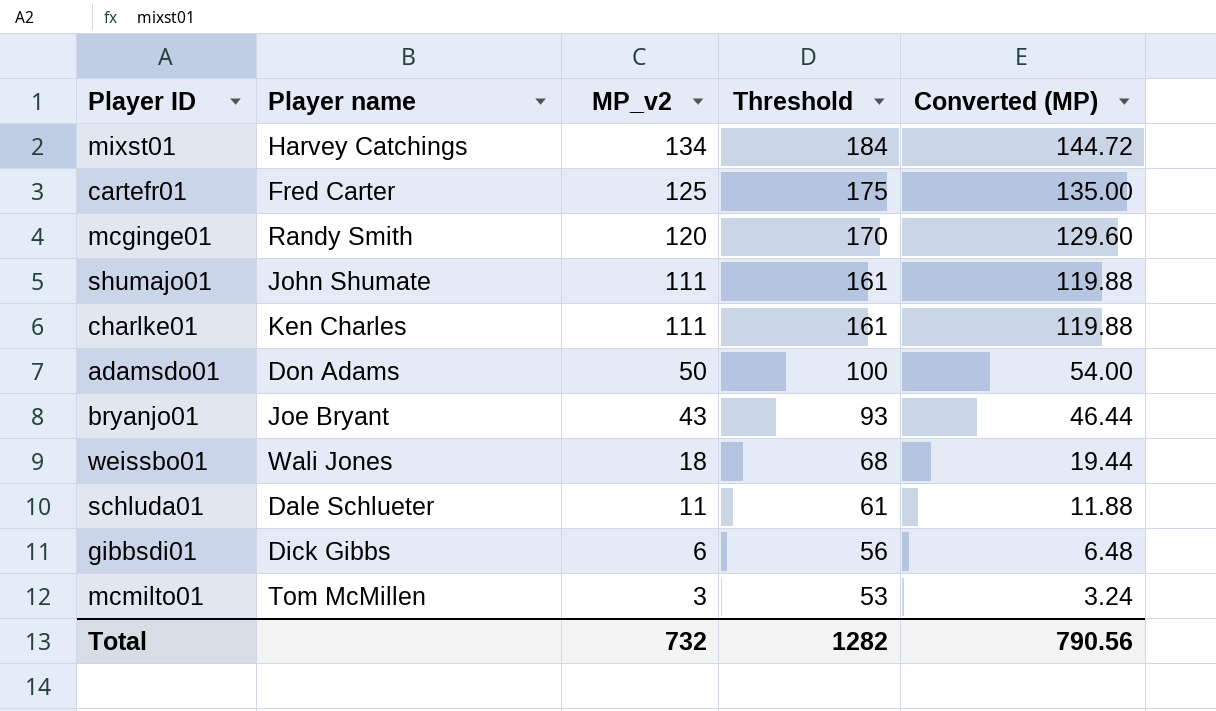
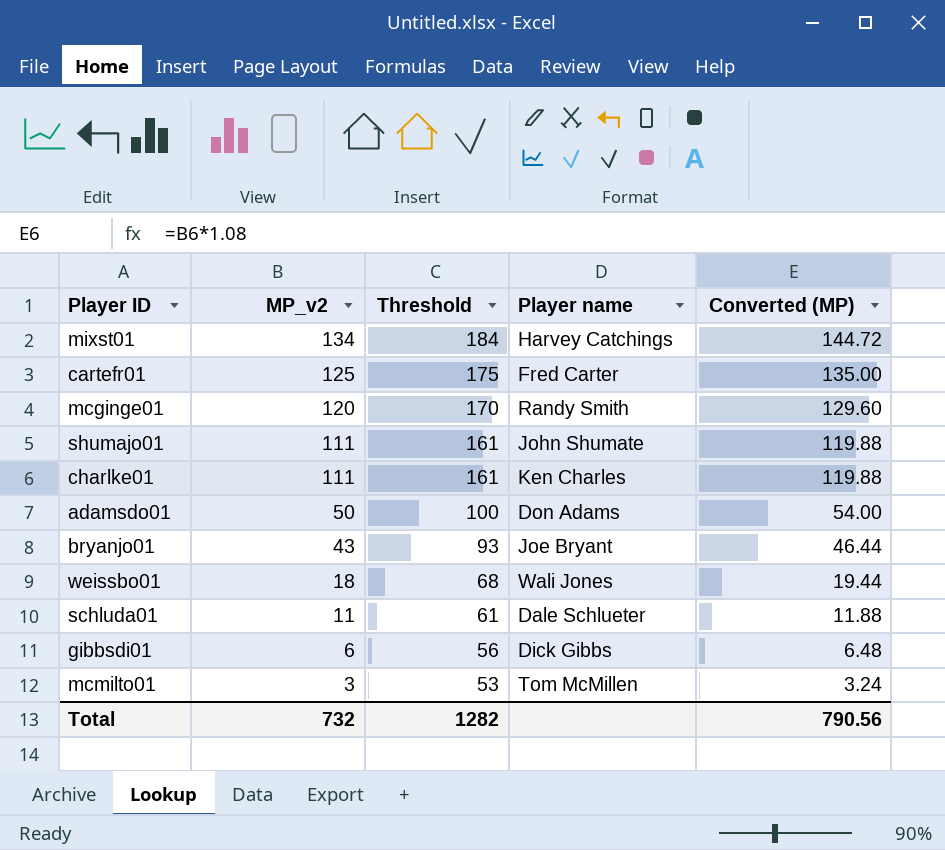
column Player name | position: 2 -> 4

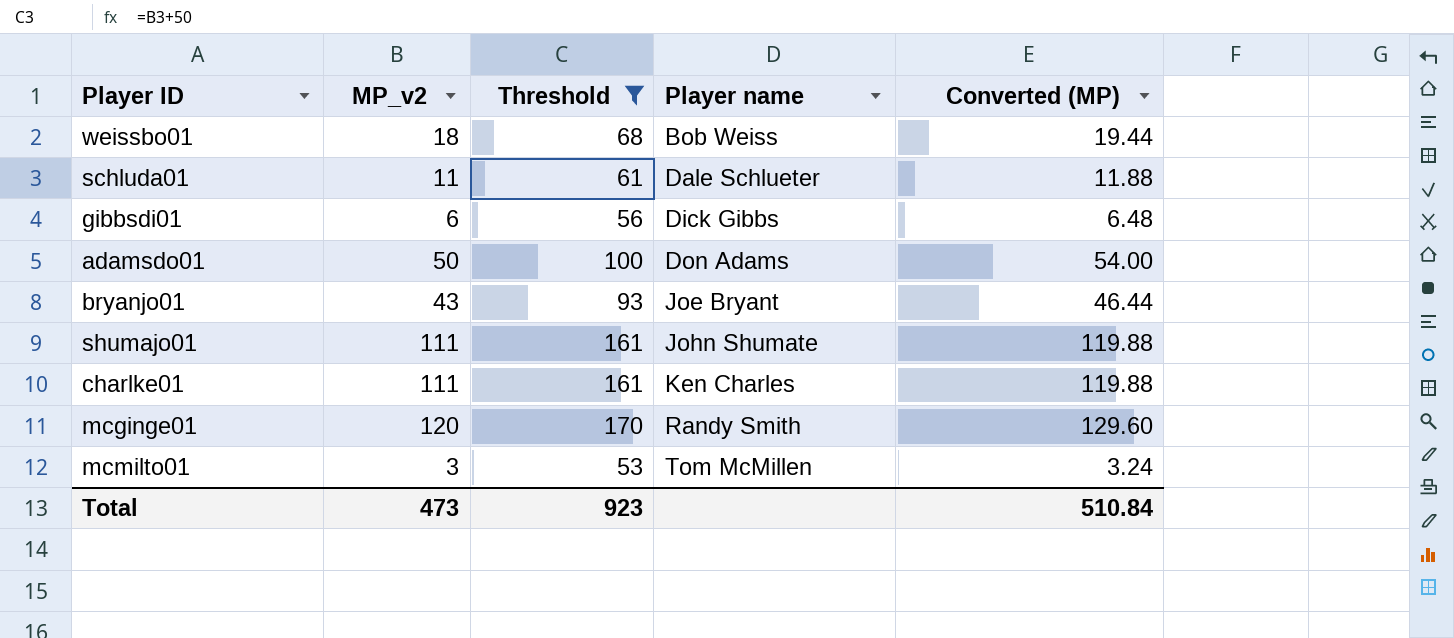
filter: none -> Threshold <= 170
row order: MP_v2 descending -> Player name ascending
weissbo01 | Player name: Wali Jones -> Bob Weiss
Total | MP_v2: 732 -> 473
Total | Threshold: 1282 -> 923
Total | Converted (MP): 790.56 -> 510.84

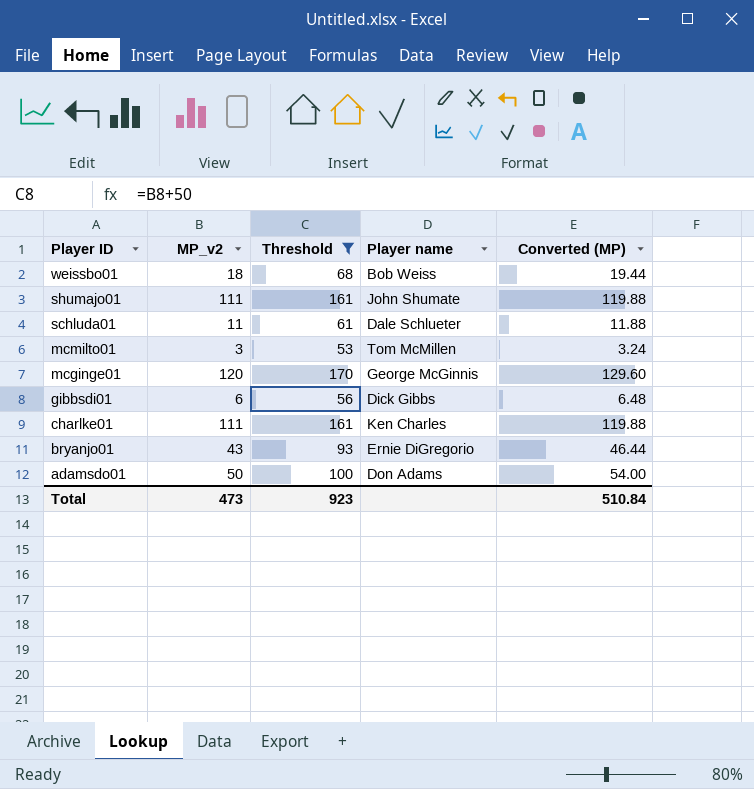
row order: Player name ascending -> Player ID descending
mcginge01 | Player name: Randy Smith -> George McGinnis
bryanjo01 | Player name: Joe Bryant -> Ernie DiGregorio

